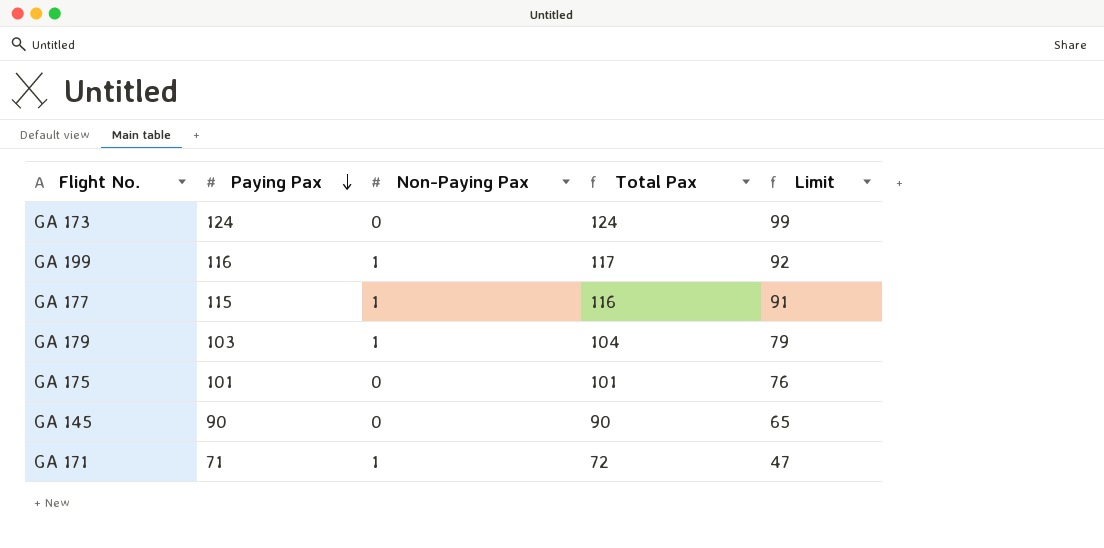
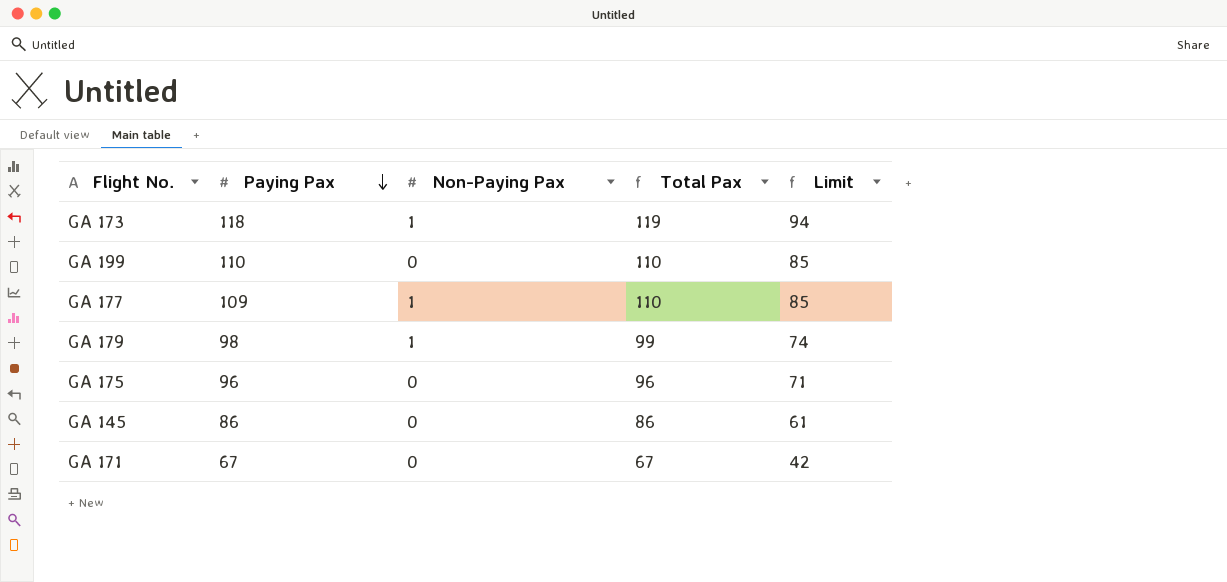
GA 173 | Paying Pax: 124 -> 118
GA 173 | Non-Paying Pax: 0 -> 1
GA 173 | Total Pax: 124 -> 119
GA 173 | Limit: 99 -> 94
GA 199 | Paying Pax: 116 -> 110
GA 199 | Non-Paying Pax: 1 -> 0
GA 199 | Total Pax: 117 -> 110
GA 199 | Limit: 92 -> 85
GA 177 | Paying Pax: 115 -> 109
GA 177 | Total Pax: 116 -> 110
GA 177 | Limit: 91 -> 85
GA 179 | Paying Pax: 103 -> 98
GA 179 | Total Pax: 104 -> 99
GA 179 | Limit: 79 -> 74
GA 175 | Paying Pax: 101 -> 96
GA 175 | Total Pax: 101 -> 96
GA 175 | Limit: 76 -> 71
GA 145 | Paying Pax: 90 -> 86
GA 145 | Total Pax: 90 -> 86
GA 145 | Limit: 65 -> 61
GA 171 | Paying Pax: 71 -> 67
GA 171 | Non-Paying Pax: 1 -> 0
GA 171 | Total Pax: 72 -> 67
GA 171 | Limit: 47 -> 42

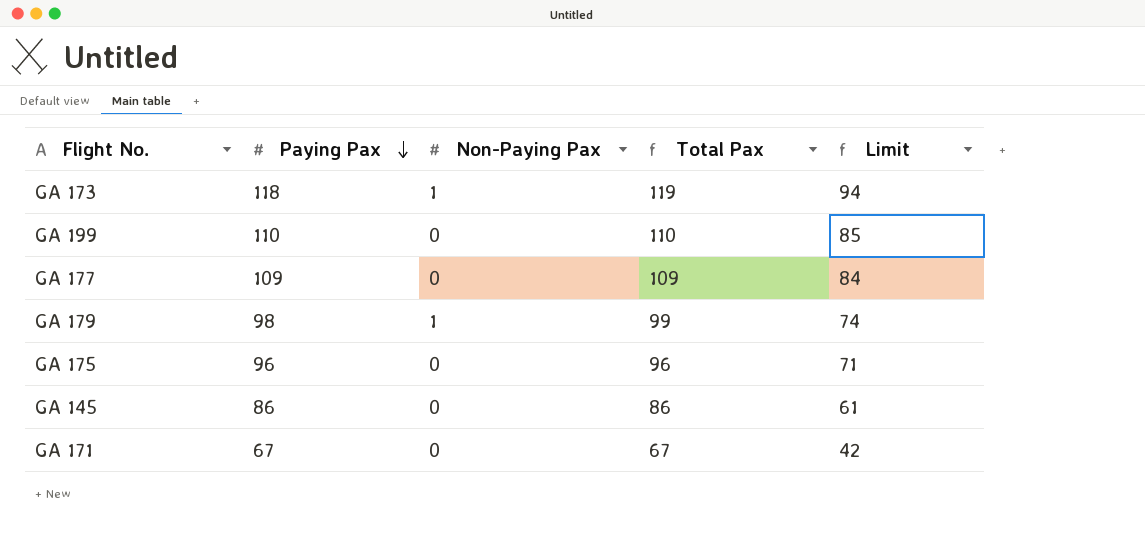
GA 177 | Non-Paying Pax: 1 -> 0
GA 177 | Total Pax: 110 -> 109
GA 177 | Limit: 85 -> 84

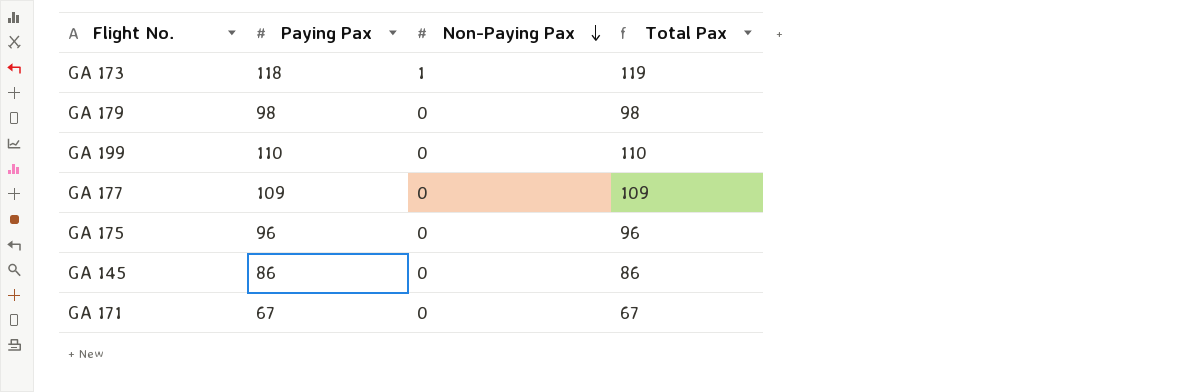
row order: Paying Pax descending -> Non-Paying Pax descending
column Limit | formula: [Total Pax] - 25 -> none
GA 179 | Non-Paying Pax: 1 -> 0
GA 179 | Total Pax: 99 -> 98

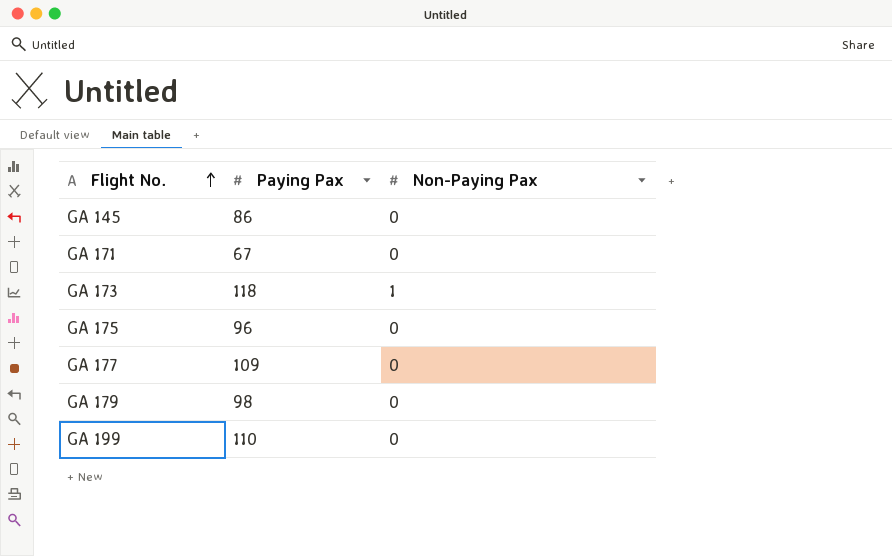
row order: Non-Paying Pax descending -> Flight No. ascending
column Total Pax | formula: [Paying Pax] + [Non-Paying Pax] -> none

